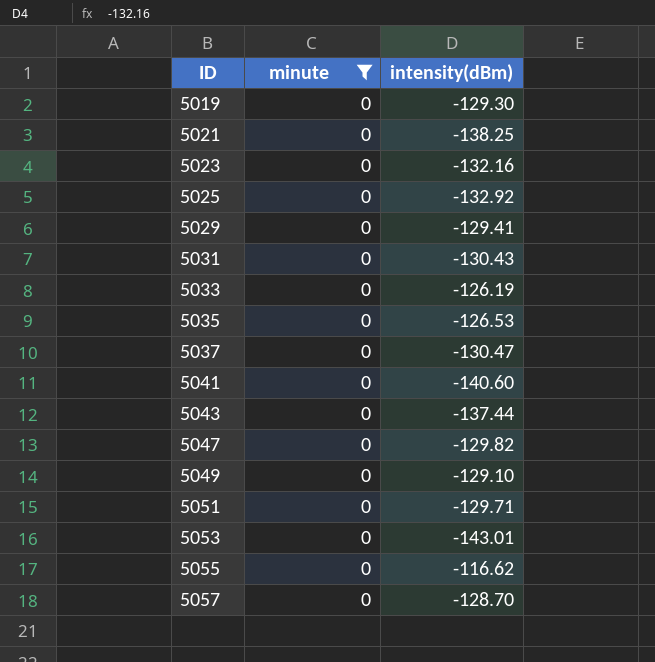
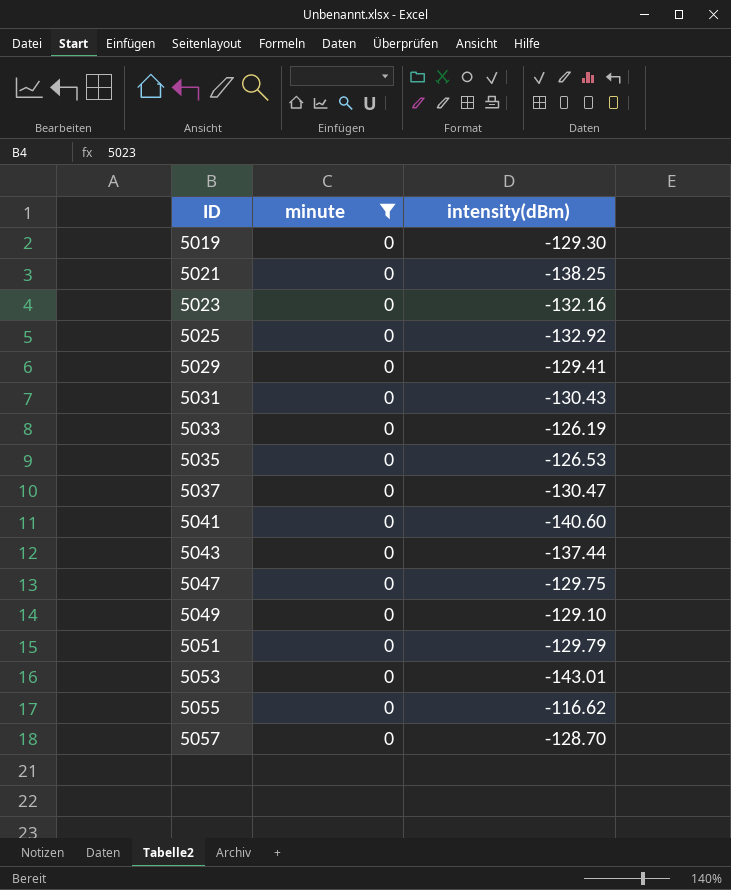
5047 | intensity(dBm): -129.82 -> -129.75
5051 | intensity(dBm): -129.71 -> -129.79

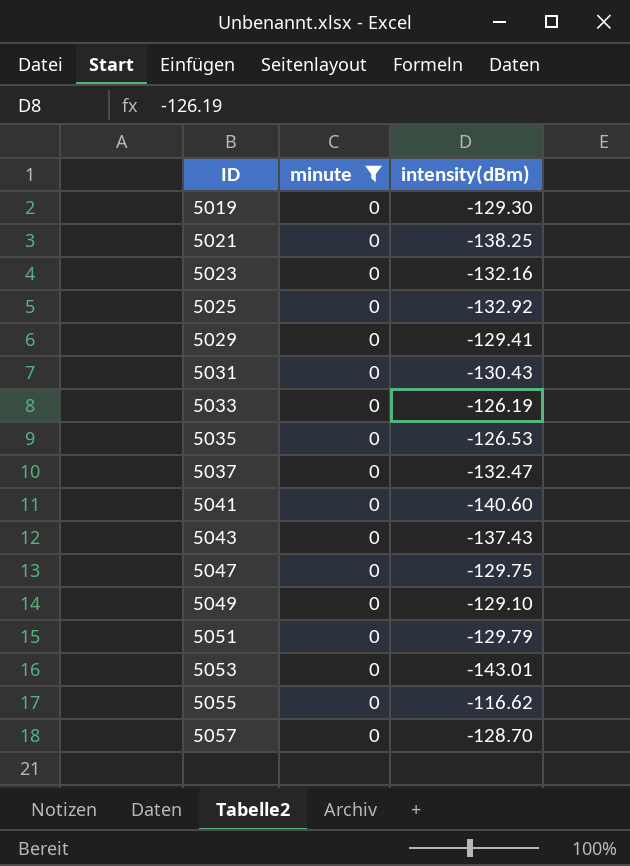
5037 | intensity(dBm): -130.47 -> -132.47
5043 | intensity(dBm): -137.44 -> -137.43

